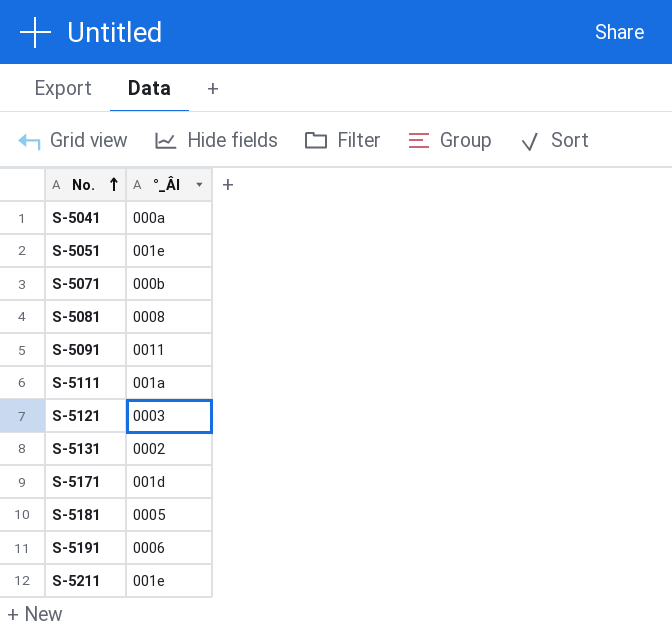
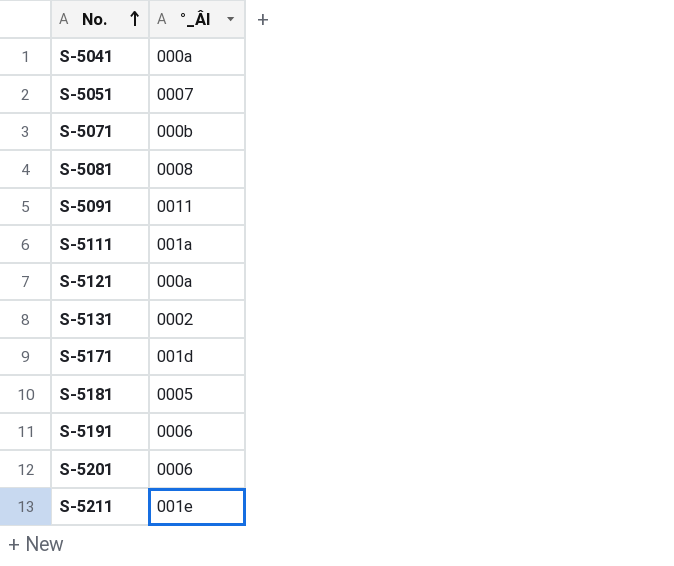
S-5051 | °_ÂI: 001e -> 0007
S-5121 | °_ÂI: 0003 -> 000a
row S-5201: none -> 0006

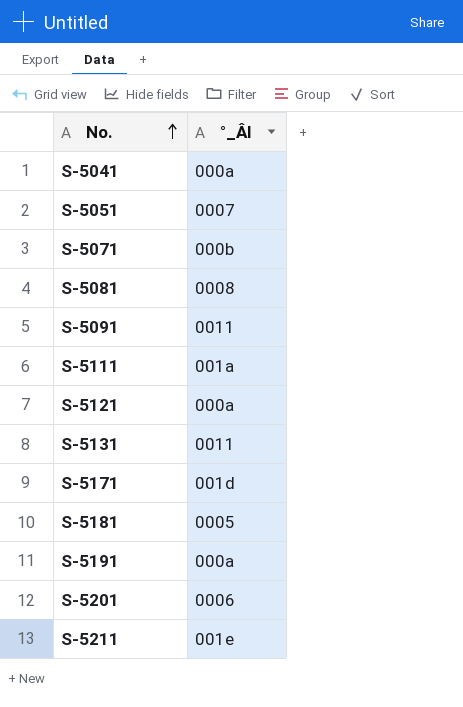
S-5131 | °_ÂI: 0002 -> 0011
S-5191 | °_ÂI: 0006 -> 000a

